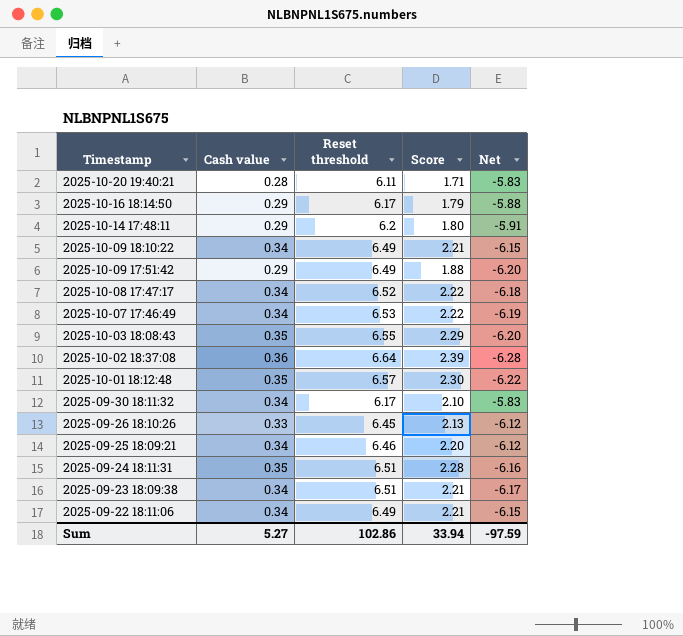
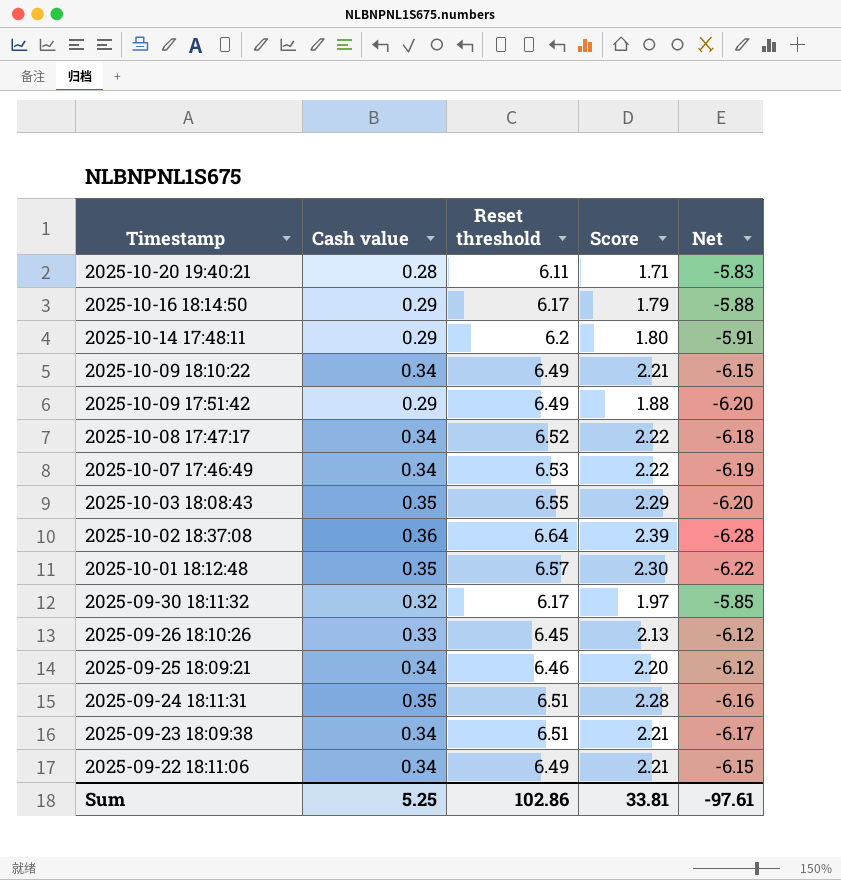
2025-09-30 18:11:32 | Cash value: 0.34 -> 0.32
2025-09-30 18:11:32 | Score: 2.10 -> 1.97
2025-09-30 18:11:32 | Net: -5.83 -> -5.85
Sum | Cash value: 5.27 -> 5.25
Sum | Score: 33.94 -> 33.81
Sum | Net: -97.59 -> -97.61

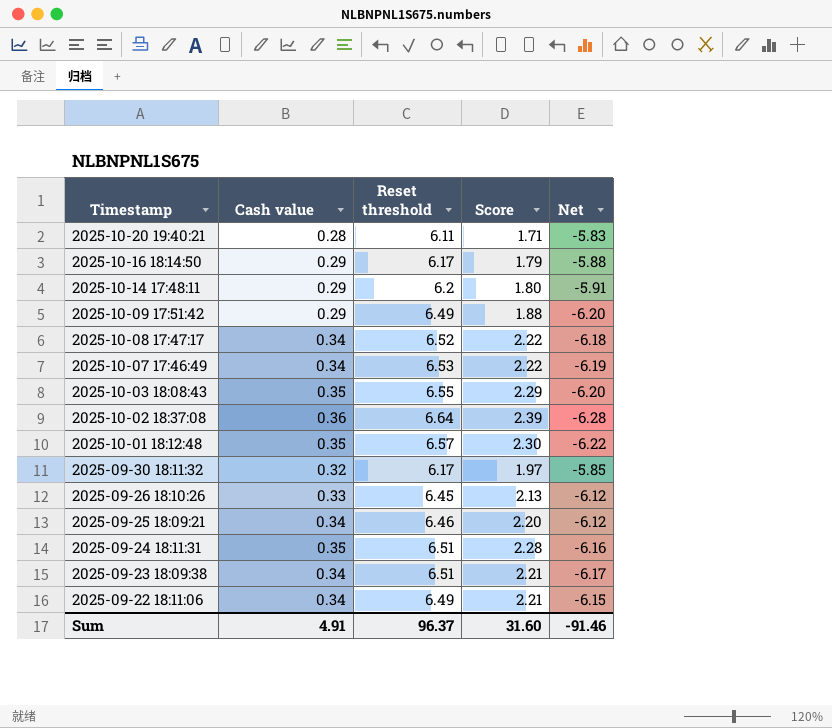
row 2025-10-09 18:10:22: 0.34 | 6.49 | 2.21 | -6.15 -> none
Sum | Cash value: 5.25 -> 4.91
Sum | Reset threshold: 102.86 -> 96.37
Sum | Score: 33.81 -> 31.60
Sum | Net: -97.61 -> -91.46

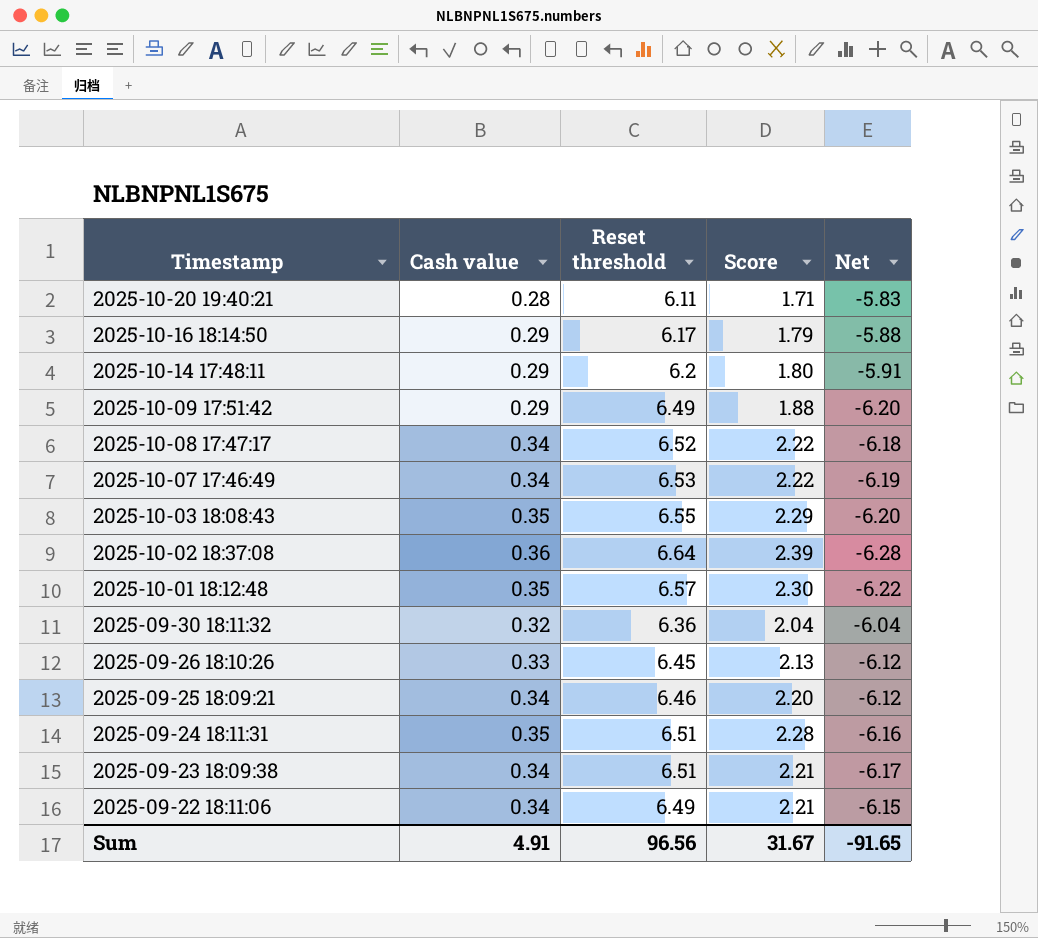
2025-09-30 18:11:32 | Reset threshold: 6.17 -> 6.36
2025-09-30 18:11:32 | Score: 1.97 -> 2.04
2025-09-30 18:11:32 | Net: -5.85 -> -6.04
Sum | Reset threshold: 96.37 -> 96.56
Sum | Score: 31.60 -> 31.67
Sum | Net: -91.46 -> -91.65

